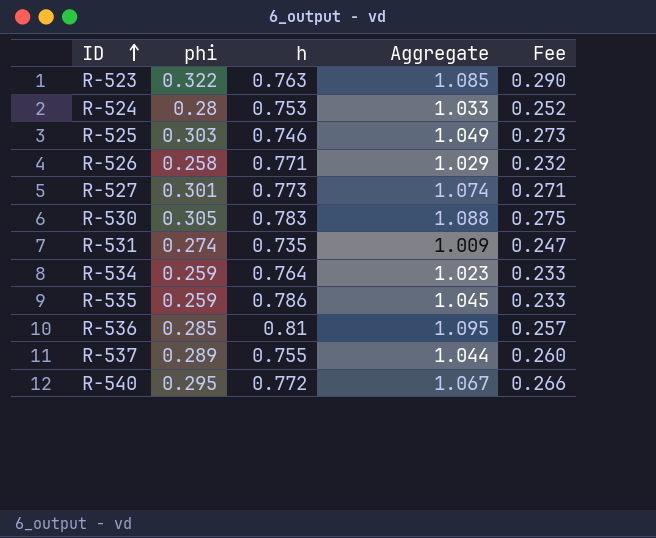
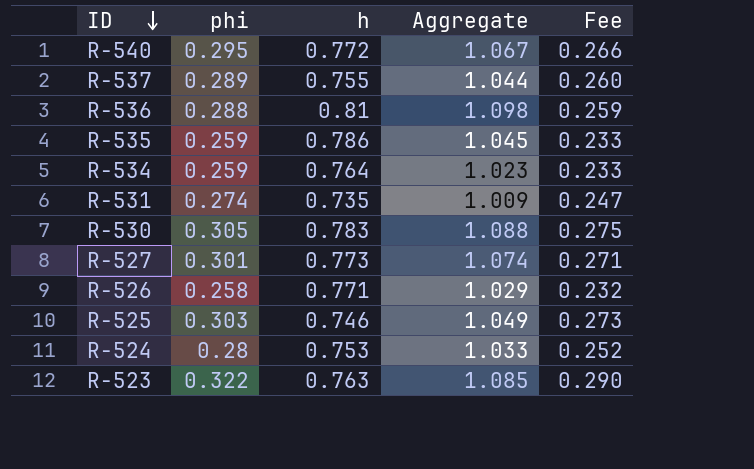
row order: ID ascending -> ID descending
R-536 | phi: 0.285 -> 0.288
R-536 | Aggregate: 1.095 -> 1.098
R-536 | Fee: 0.257 -> 0.259

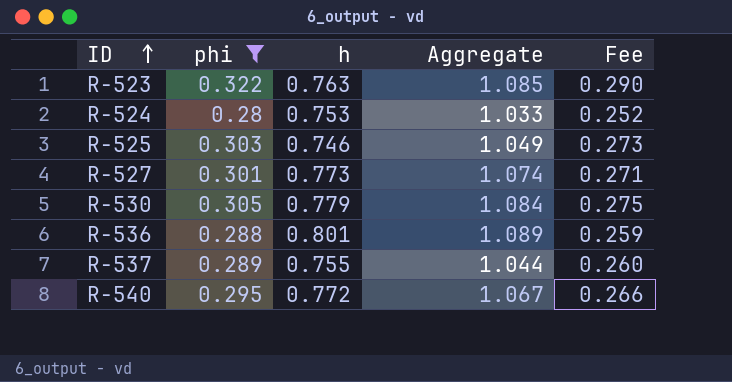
filter: none -> phi >= 0.28
row order: ID descending -> ID ascending
R-530 | h: 0.783 -> 0.779
R-530 | Aggregate: 1.088 -> 1.084
R-536 | h: 0.81 -> 0.801
R-536 | Aggregate: 1.098 -> 1.089

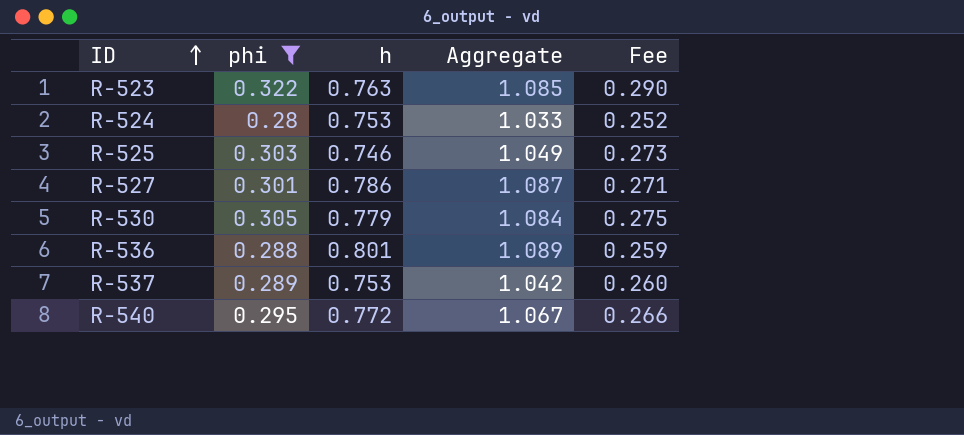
R-527 | h: 0.773 -> 0.786
R-527 | Aggregate: 1.074 -> 1.087
R-537 | h: 0.755 -> 0.753
R-537 | Aggregate: 1.044 -> 1.042

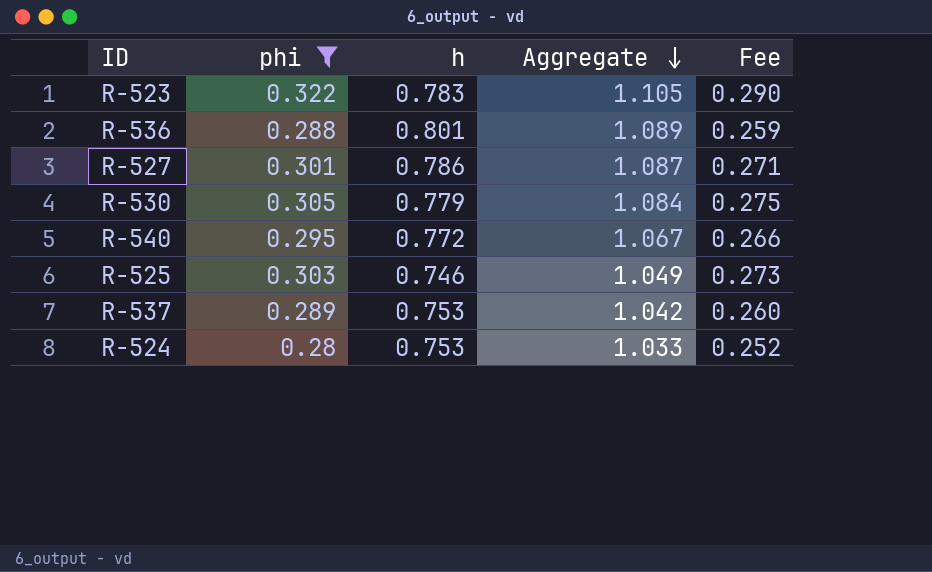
row order: ID ascending -> Aggregate descending
R-523 | h: 0.763 -> 0.783
R-523 | Aggregate: 1.085 -> 1.105

